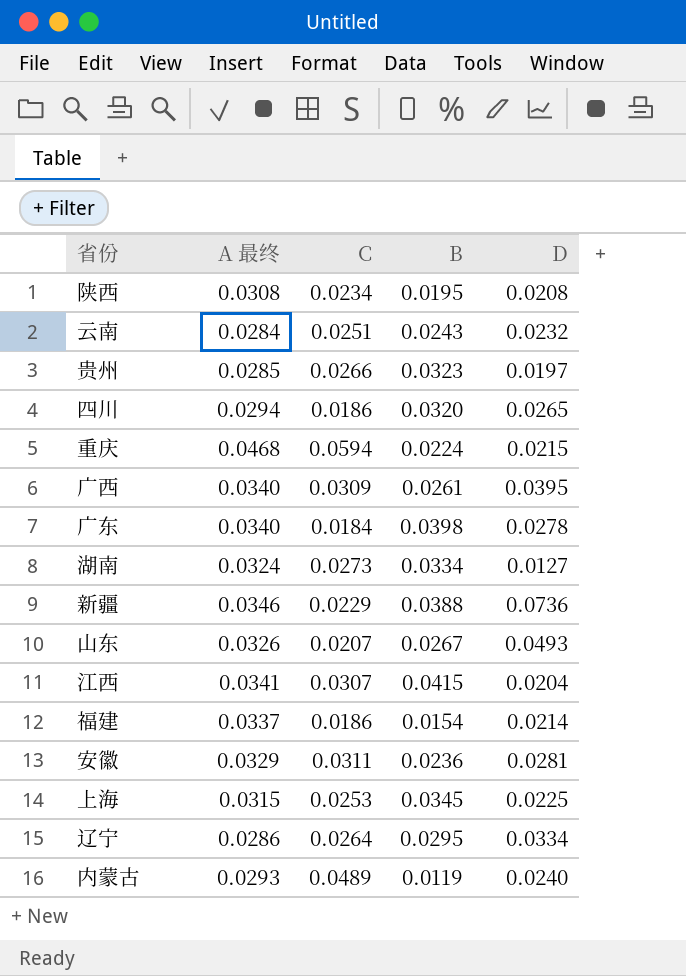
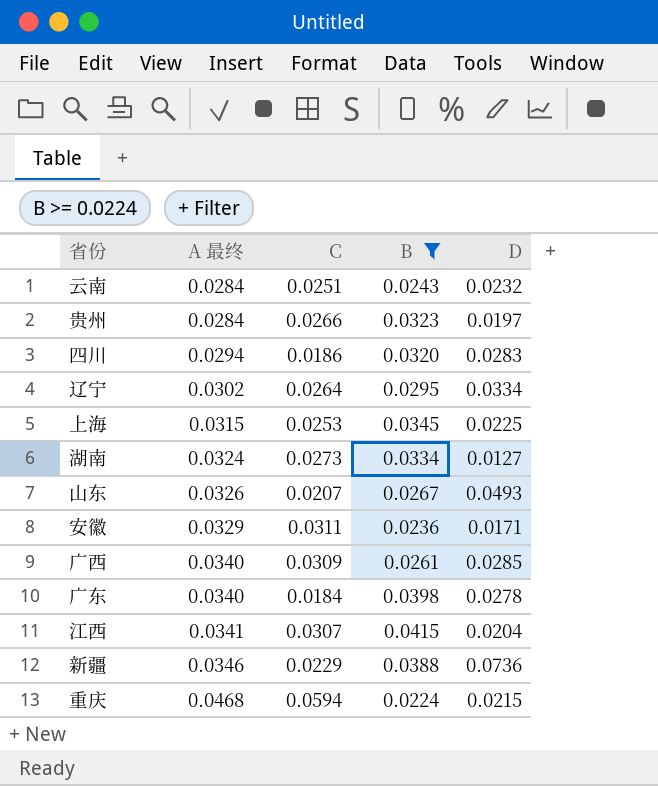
filter: none -> B >= 0.0224
row order: none -> A 最终 ascending
贵州 | A 最终: 0.0285 -> 0.0284
四川 | D: 0.0265 -> 0.0283
辽宁 | A 最终: 0.0286 -> 0.0302
安徽 | D: 0.0281 -> 0.0171
广西 | D: 0.0395 -> 0.0285

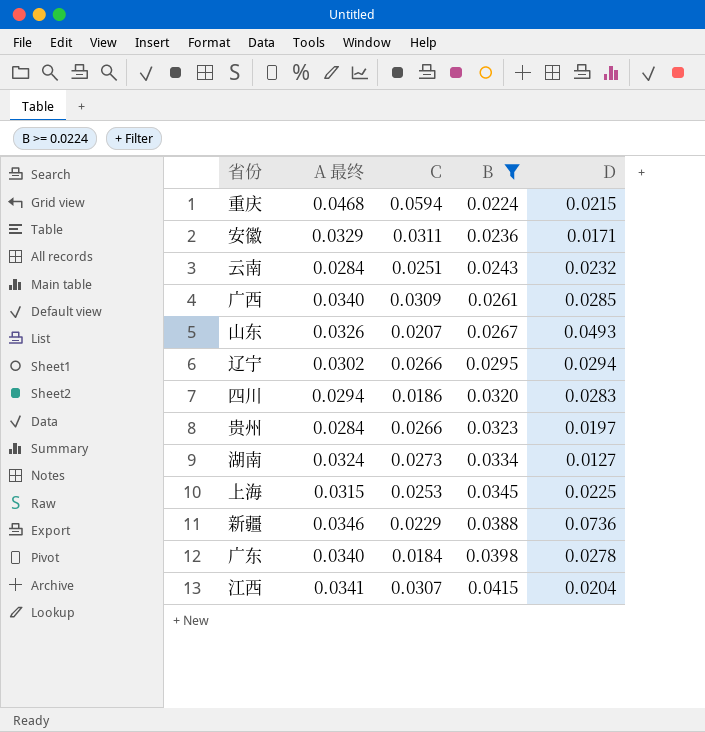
row order: A 最终 ascending -> B ascending
辽宁 | C: 0.0264 -> 0.0266
辽宁 | D: 0.0334 -> 0.0294

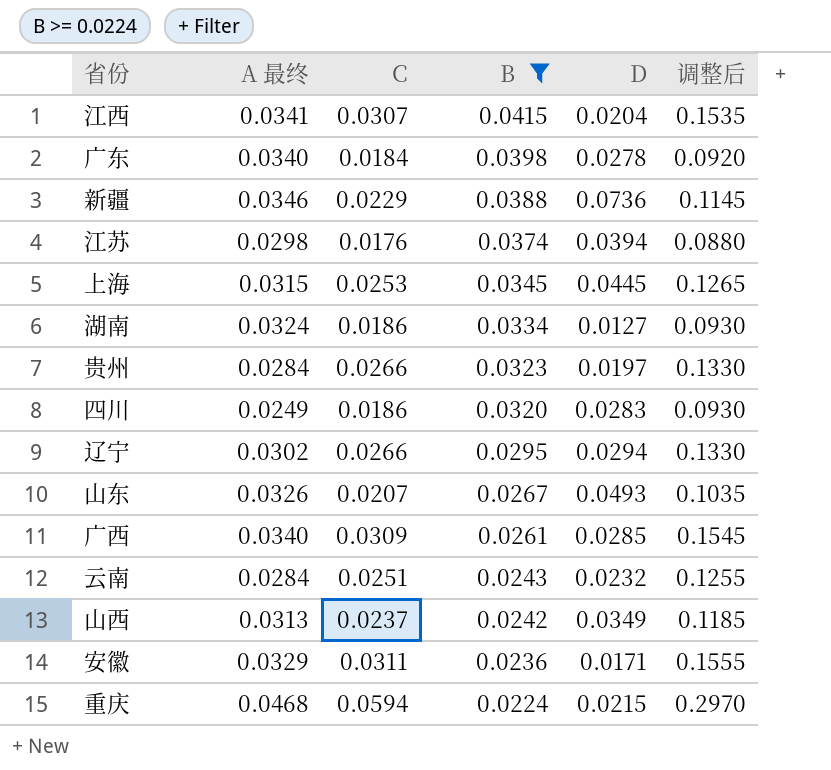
row order: B ascending -> B descending
column 调整后 | formula: none -> [C] * 5
row 江苏: none -> 0.0298 | 0.0176 | 0.0374 | 0.0394 | 0.0880
上海 | D: 0.0225 -> 0.0445
湖南 | C: 0.0273 -> 0.0186
四川 | A 最终: 0.0294 -> 0.0249
row 山西: none -> 0.0313 | 0.0237 | 0.0242 | 0.0349 | 0.1185

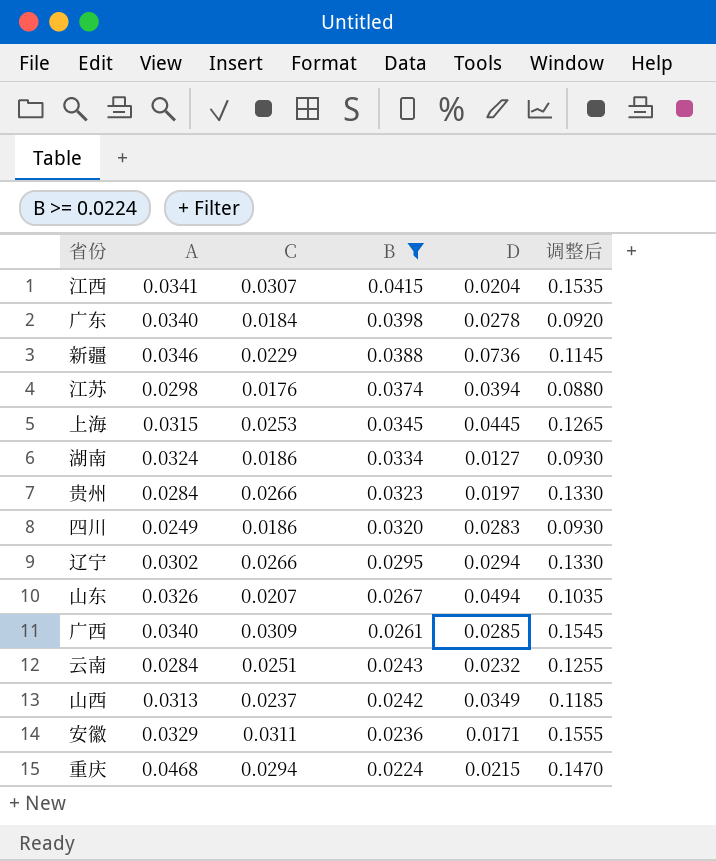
column name: A 最终 -> A
山东 | D: 0.0493 -> 0.0494
重庆 | C: 0.0594 -> 0.0294
重庆 | 调整后: 0.2970 -> 0.1470

